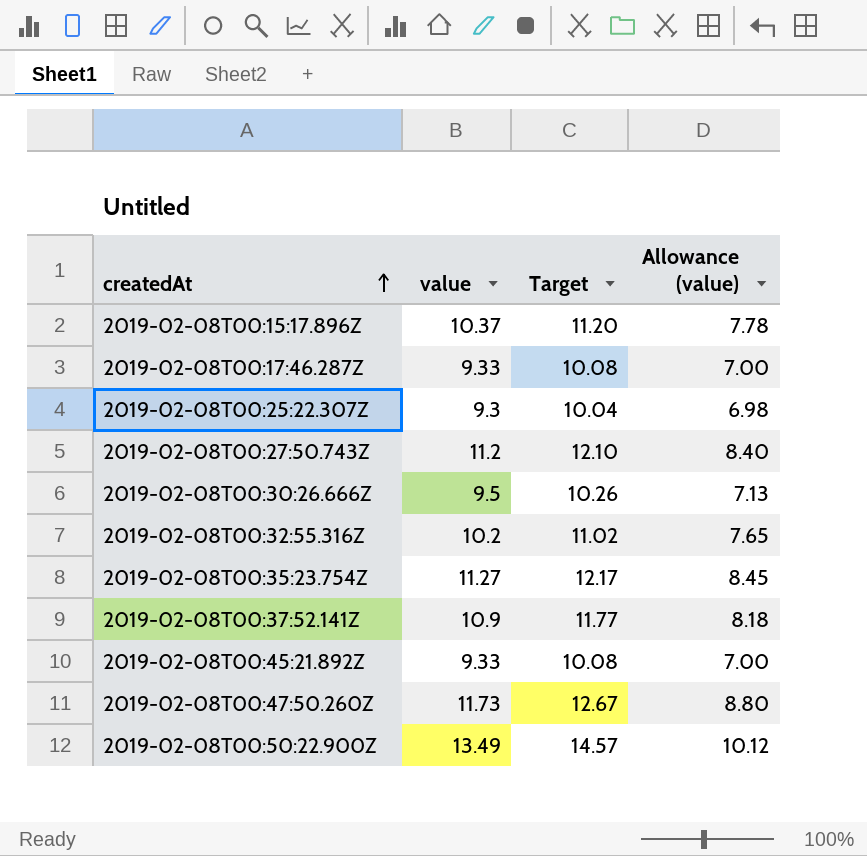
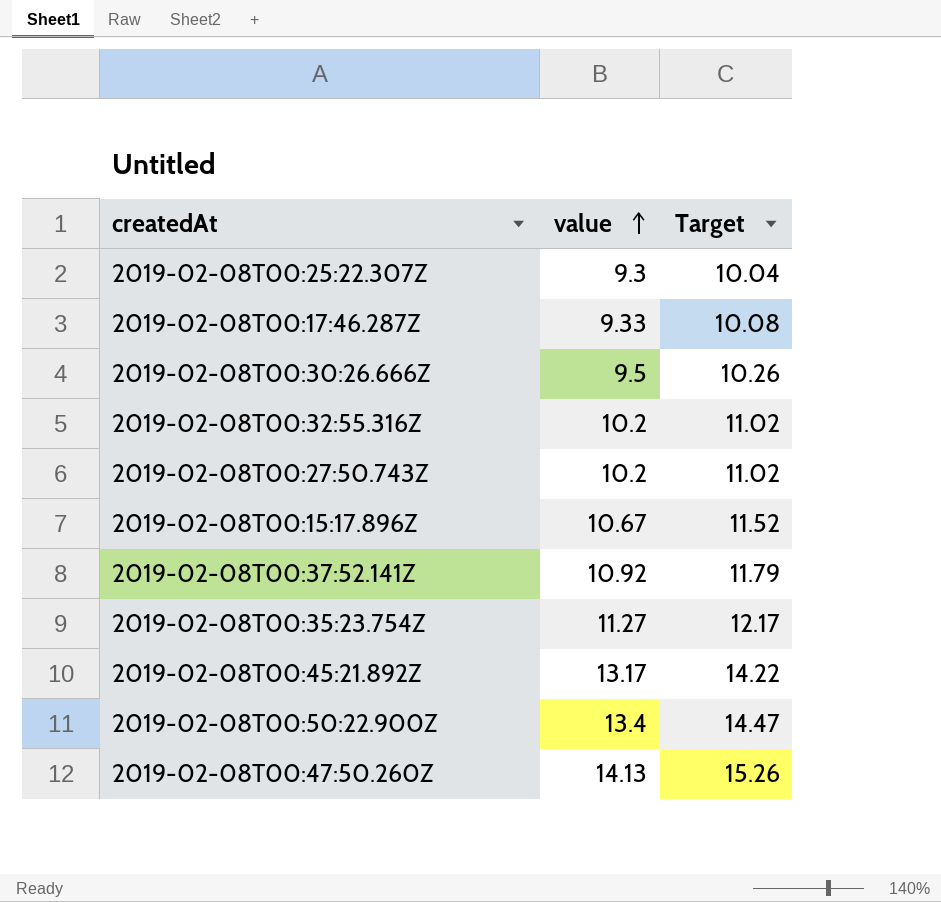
row order: createdAt ascending -> value ascending
column Allowance (value) | formula: [value] * 0.75 -> none
2019-02-08T00:27:50.743Z | value: 11.2 -> 10.2
2019-02-08T00:27:50.743Z | Target: 12.10 -> 11.02
2019-02-08T00:15:17.896Z | value: 10.37 -> 10.67
2019-02-08T00:15:17.896Z | Target: 11.20 -> 11.52
2019-02-08T00:37:52.141Z | value: 10.9 -> 10.92
2019-02-08T00:37:52.141Z | Target: 11.77 -> 11.79
2019-02-08T00:45:21.892Z | value: 9.33 -> 13.17
2019-02-08T00:45:21.892Z | Target: 10.08 -> 14.22
2019-02-08T00:50:22.900Z | value: 13.49 -> 13.4
2019-02-08T00:50:22.900Z | Target: 14.57 -> 14.47
2019-02-08T00:47:50.260Z | value: 11.73 -> 14.13
2019-02-08T00:47:50.260Z | Target: 12.67 -> 15.26

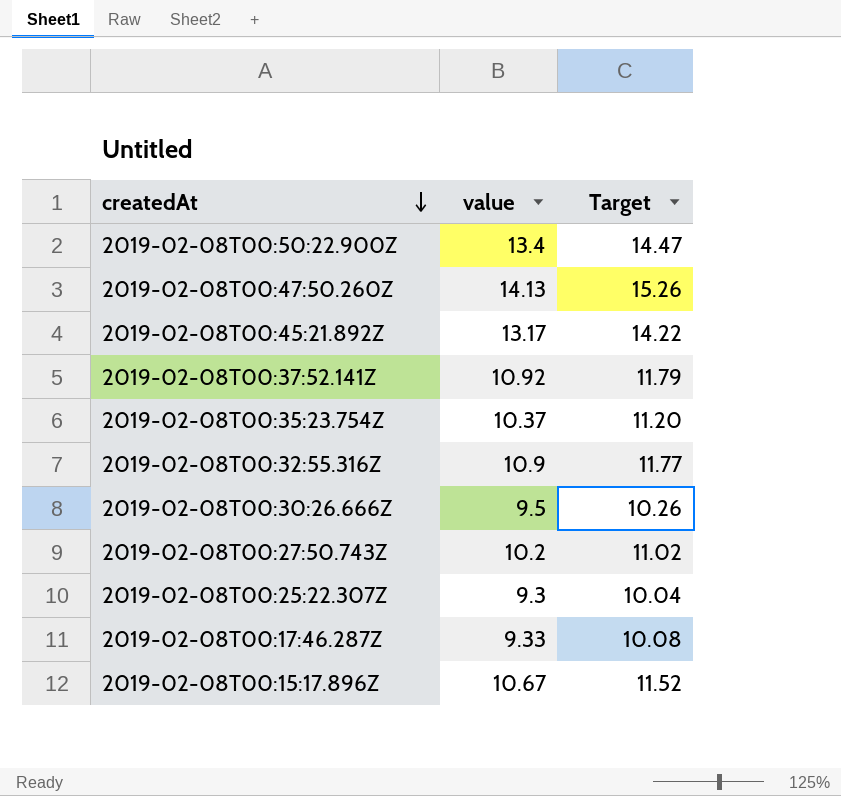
row order: value ascending -> createdAt descending
2019-02-08T00:35:23.754Z | value: 11.27 -> 10.37
2019-02-08T00:35:23.754Z | Target: 12.17 -> 11.20
2019-02-08T00:32:55.316Z | value: 10.2 -> 10.9
2019-02-08T00:32:55.316Z | Target: 11.02 -> 11.77

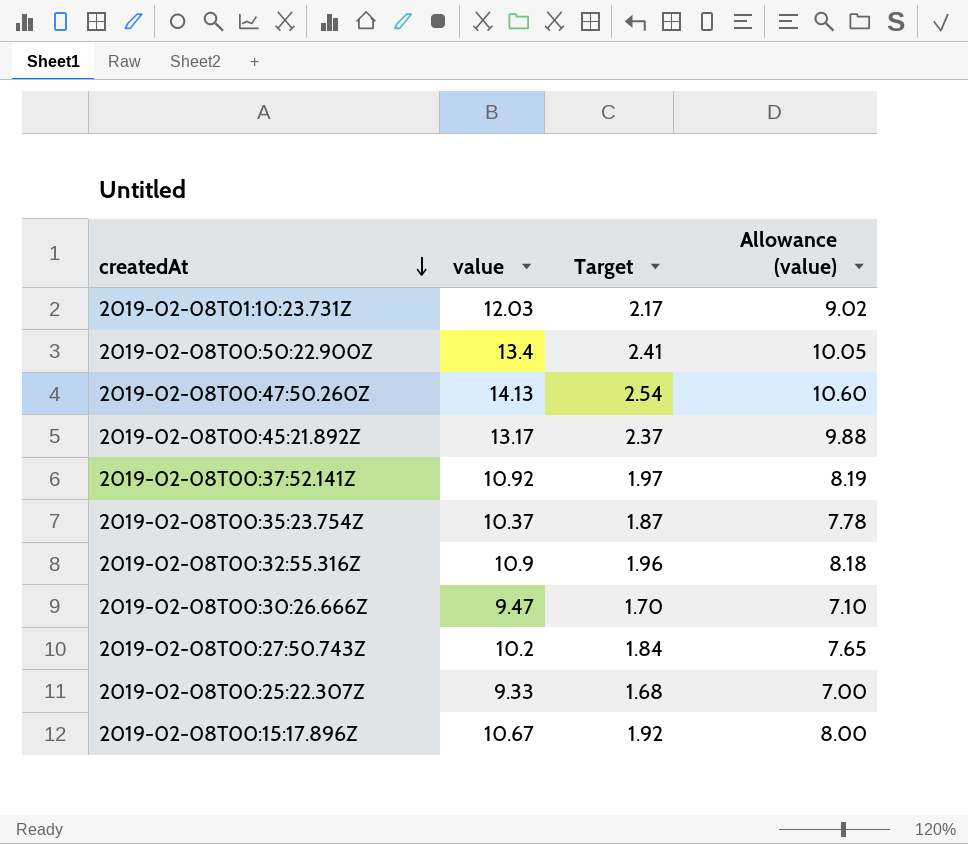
column Target | formula: [value] * 1.08 -> [value] * 0.18
column Allowance (value) | formula: none -> [value] * 0.75
row 2019-02-08T00:17:46.287Z: 9.33 | 10.08 -> none
row 2019-02-08T01:10:23.731Z: none -> 12.03 | 2.17 | 9.02
2019-02-08T00:30:26.666Z | value: 9.5 -> 9.47
2019-02-08T00:25:22.307Z | value: 9.3 -> 9.33

